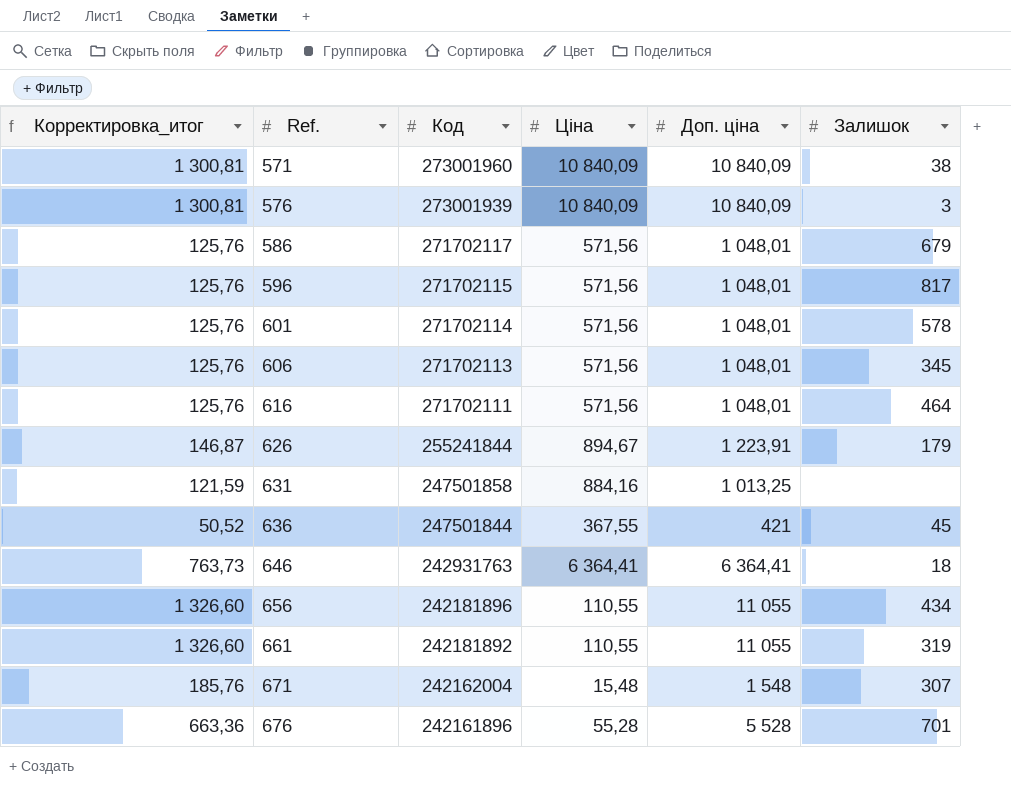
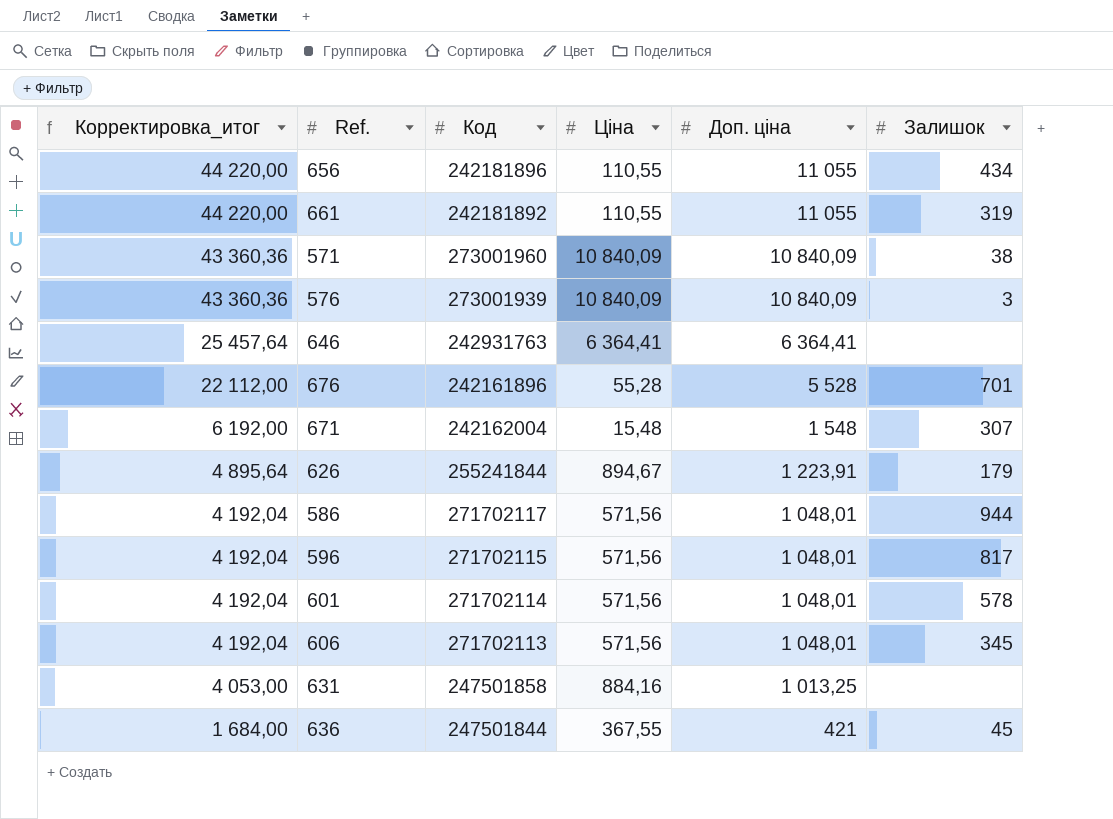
row order: Ref. ascending -> Корректировка_итог descending
column Корректировка_итог | formula: [Доп. ціна] * 0,12 -> [Доп. ціна] * 4
row 616: 125,76 | 271702111 | 571,56 | 1 048,01 | 464 -> none
646 | Залишок: 18 -> none
586 | Залишок: 679 -> 944

